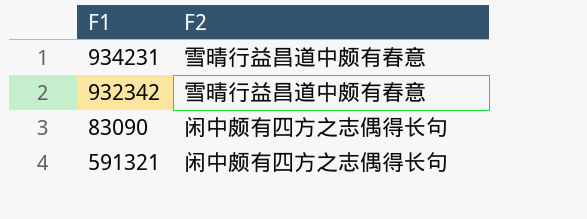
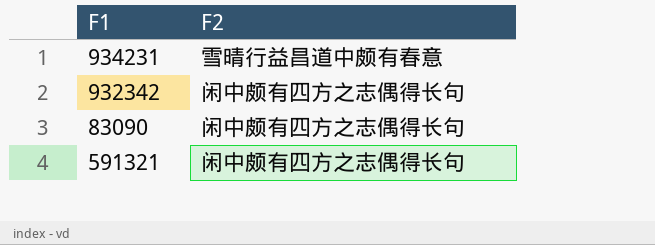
932342 | F2: 雪晴行益昌道中颇有春意 -> 闲中颇有四方之志偶得长句

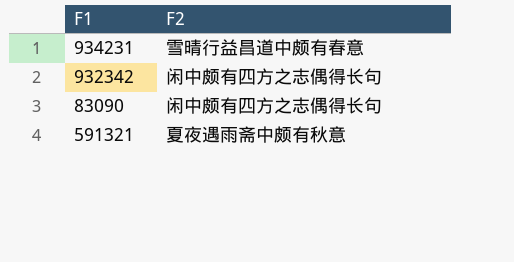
591321 | F2: 闲中颇有四方之志偶得长句 -> 夏夜遇雨斋中颇有秋意

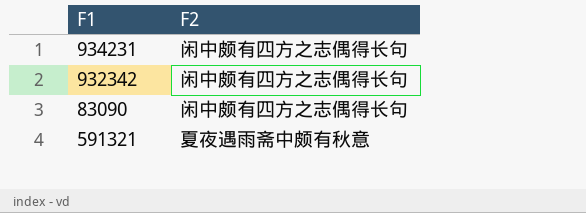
934231 | F2: 雪晴行益昌道中颇有春意 -> 闲中颇有四方之志偶得长句

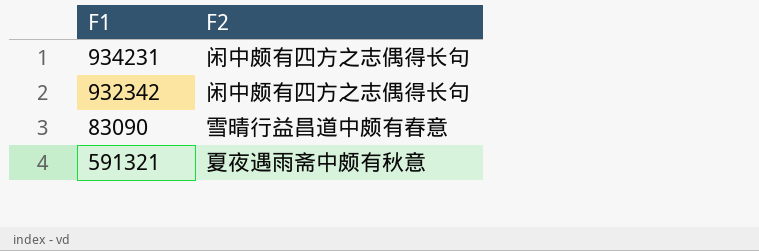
83090 | F2: 闲中颇有四方之志偶得长句 -> 雪晴行益昌道中颇有春意

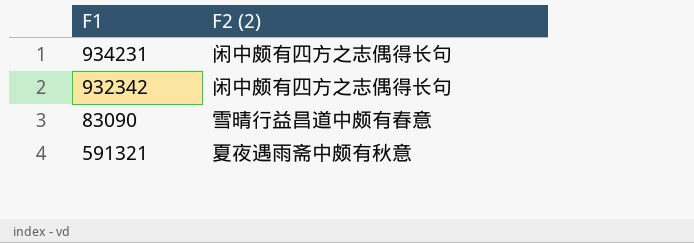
column name: F2 -> F2 (2)

